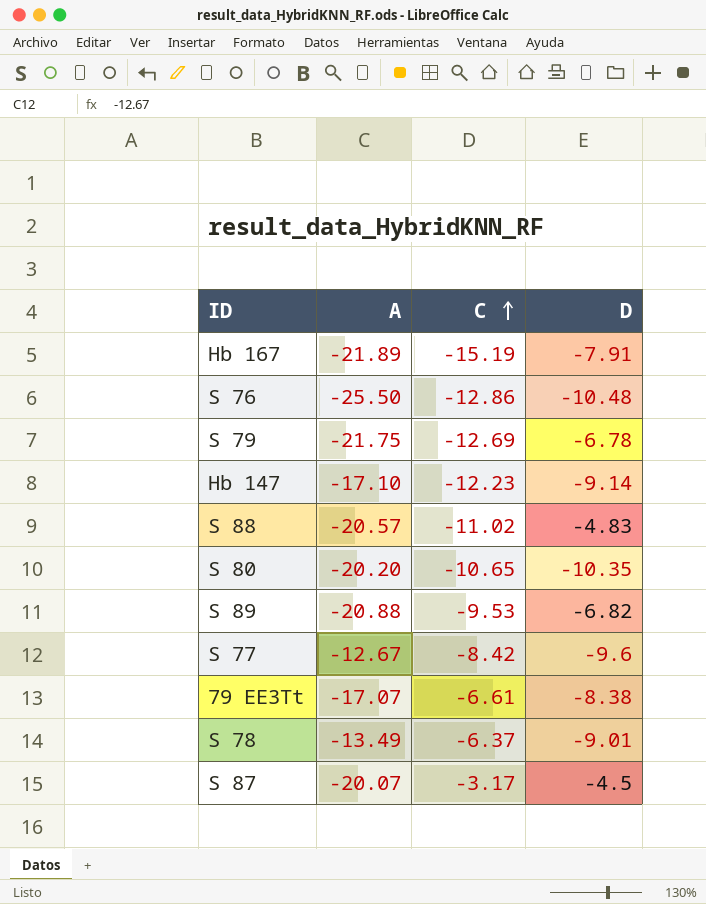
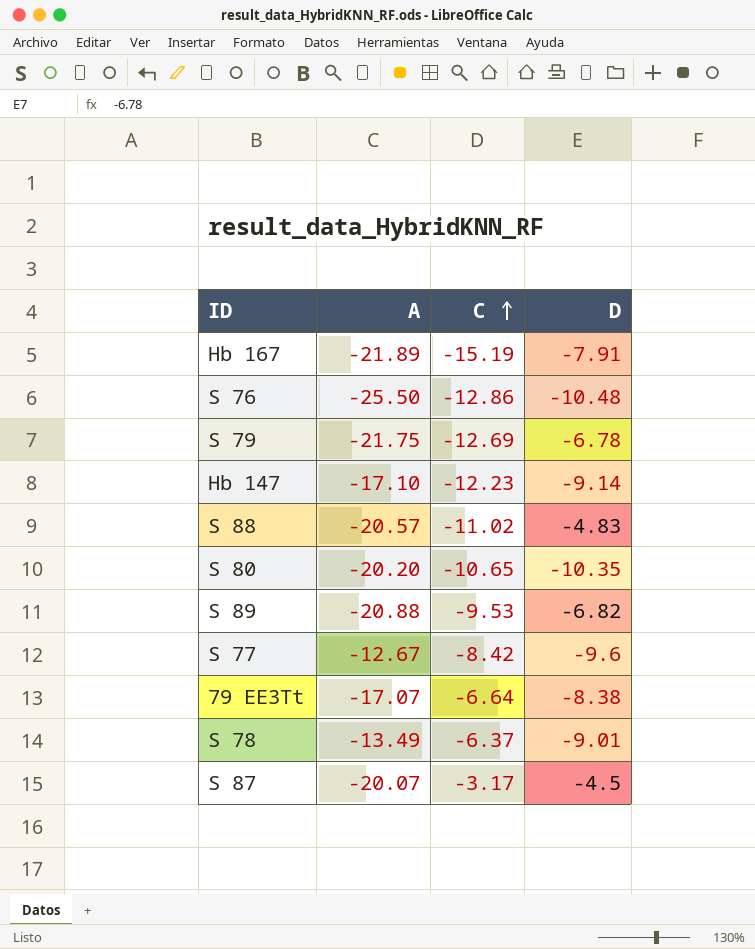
79 EE3Tt | C: -6.61 -> -6.64

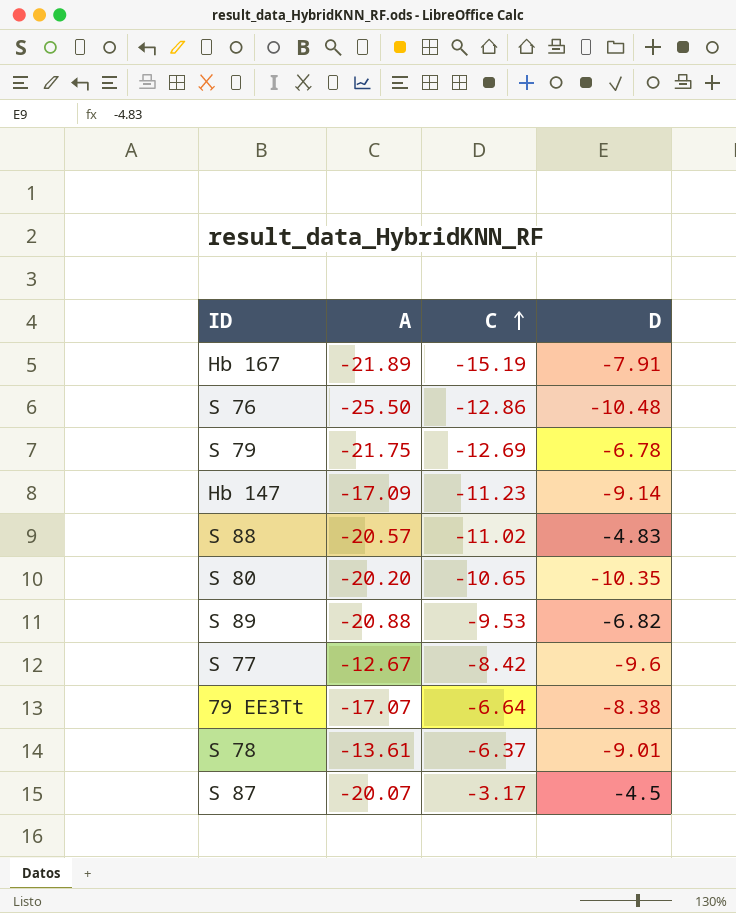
Hb 147 | A: -17.10 -> -17.09
Hb 147 | C: -12.23 -> -11.23
S 78 | A: -13.49 -> -13.61

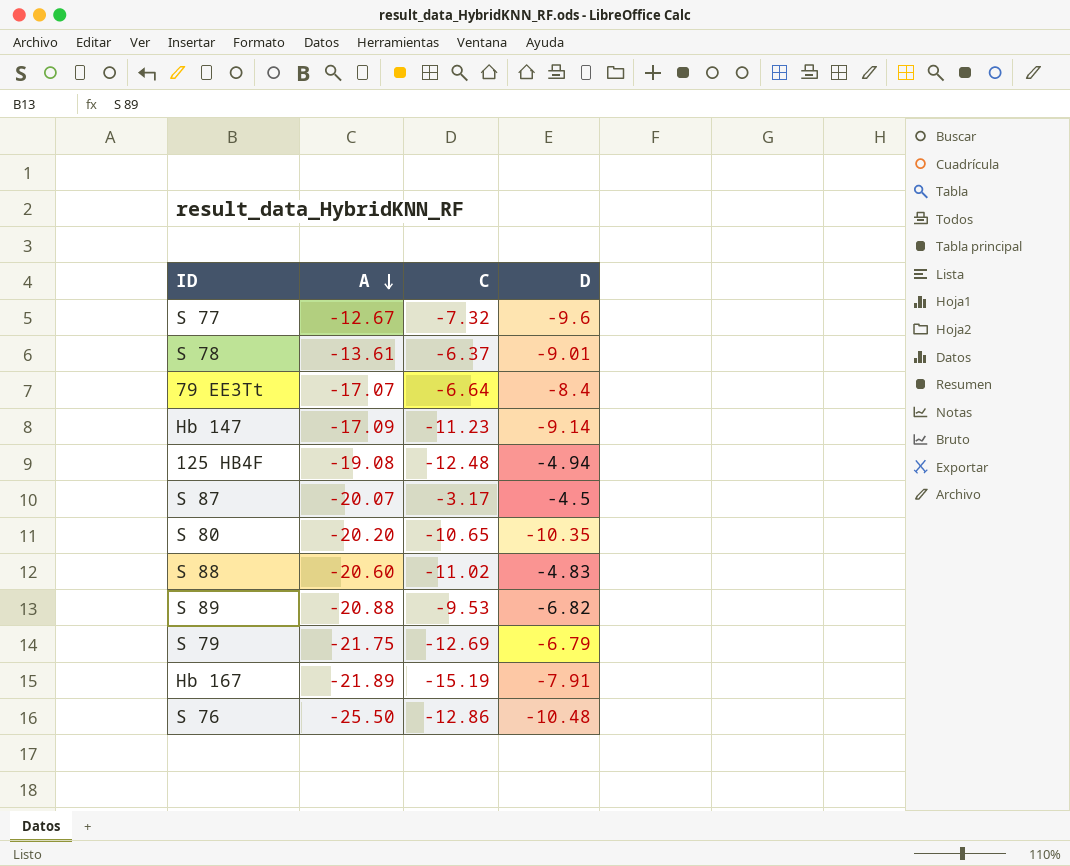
row order: C ascending -> A descending
S 77 | C: -8.42 -> -7.32
79 EE3Tt | D: -8.38 -> -8.4
row 125 HB4F: none -> -19.08 | -12.48 | -4.94
S 88 | A: -20.57 -> -20.60
S 79 | D: -6.78 -> -6.79

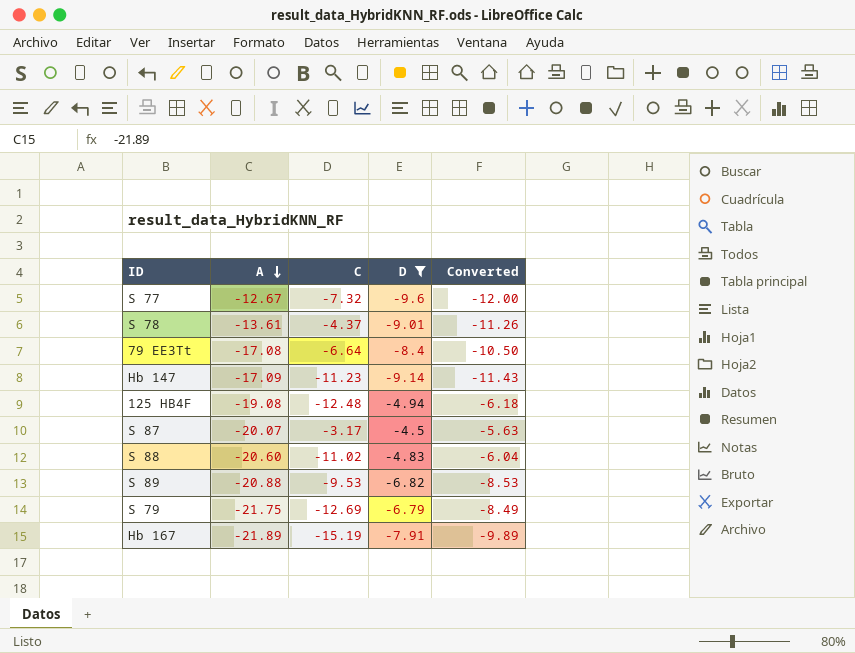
filter: none -> D >= -9.6
column Converted | formula: none -> [D] * 1.25
S 78 | C: -6.37 -> -4.37
79 EE3Tt | A: -17.07 -> -17.08

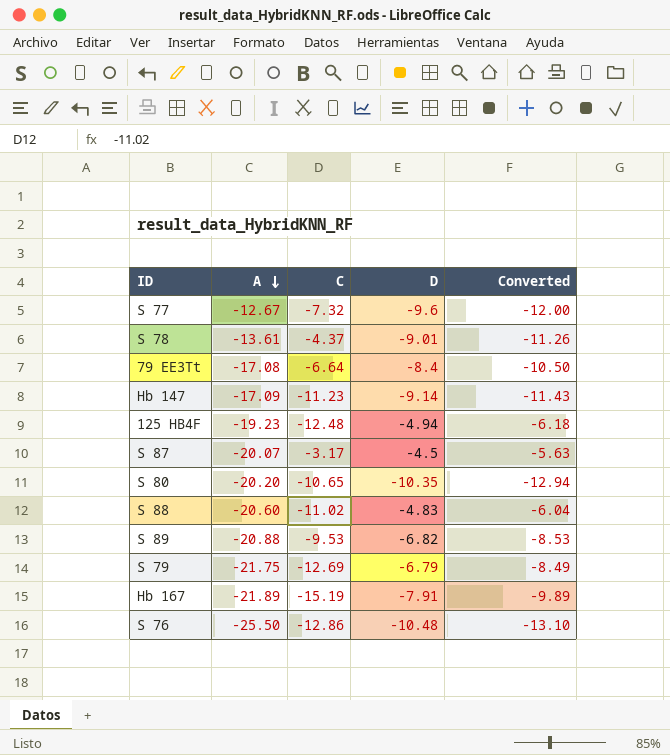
filter: D >= -9.6 -> none
125 HB4F | A: -19.08 -> -19.23

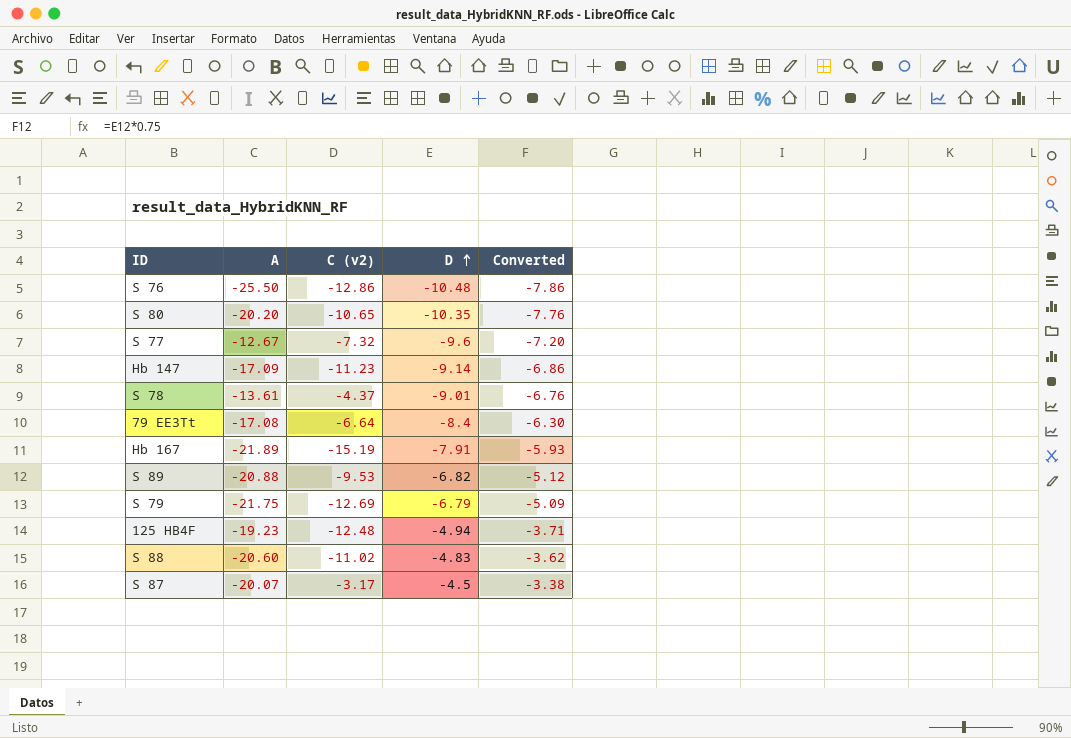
row order: A descending -> D ascending
column name: C -> C (v2)
column Converted | formula: [D] * 1.25 -> [D] * 0.75

